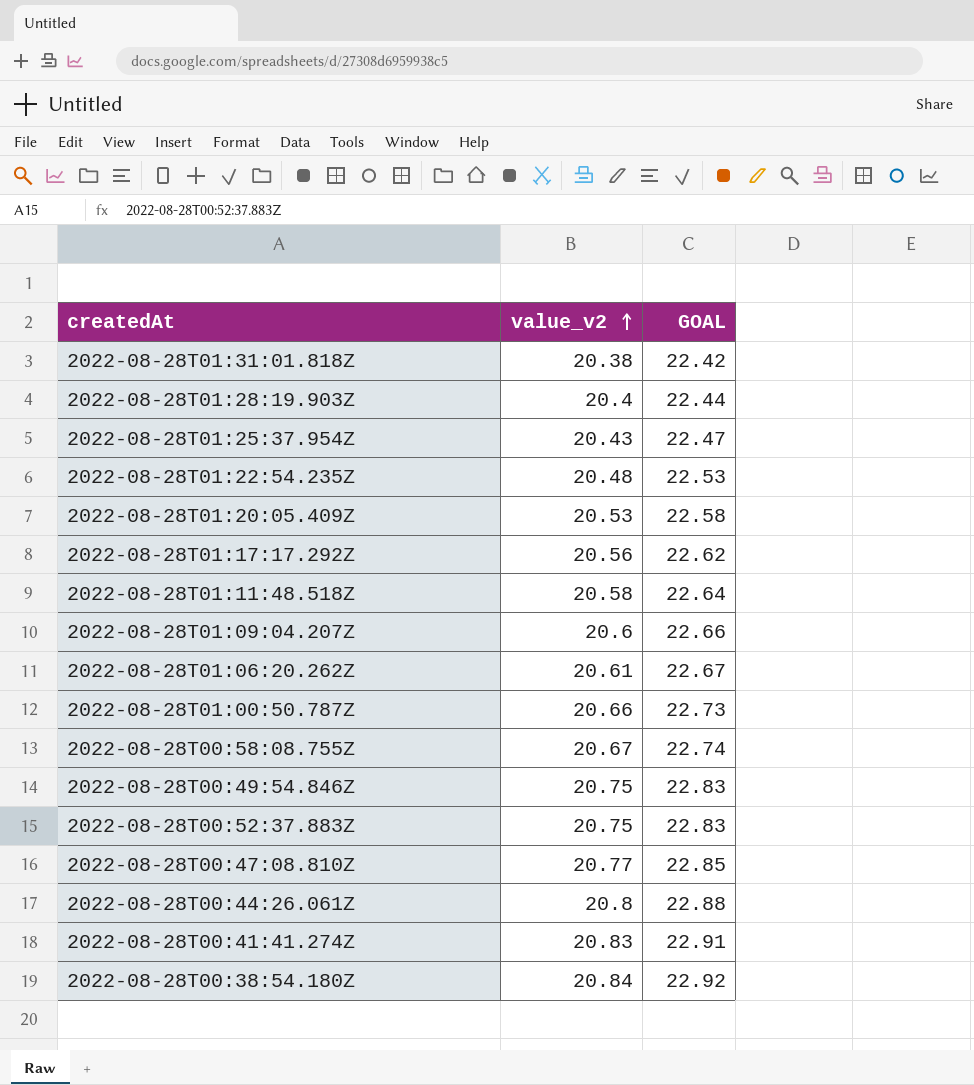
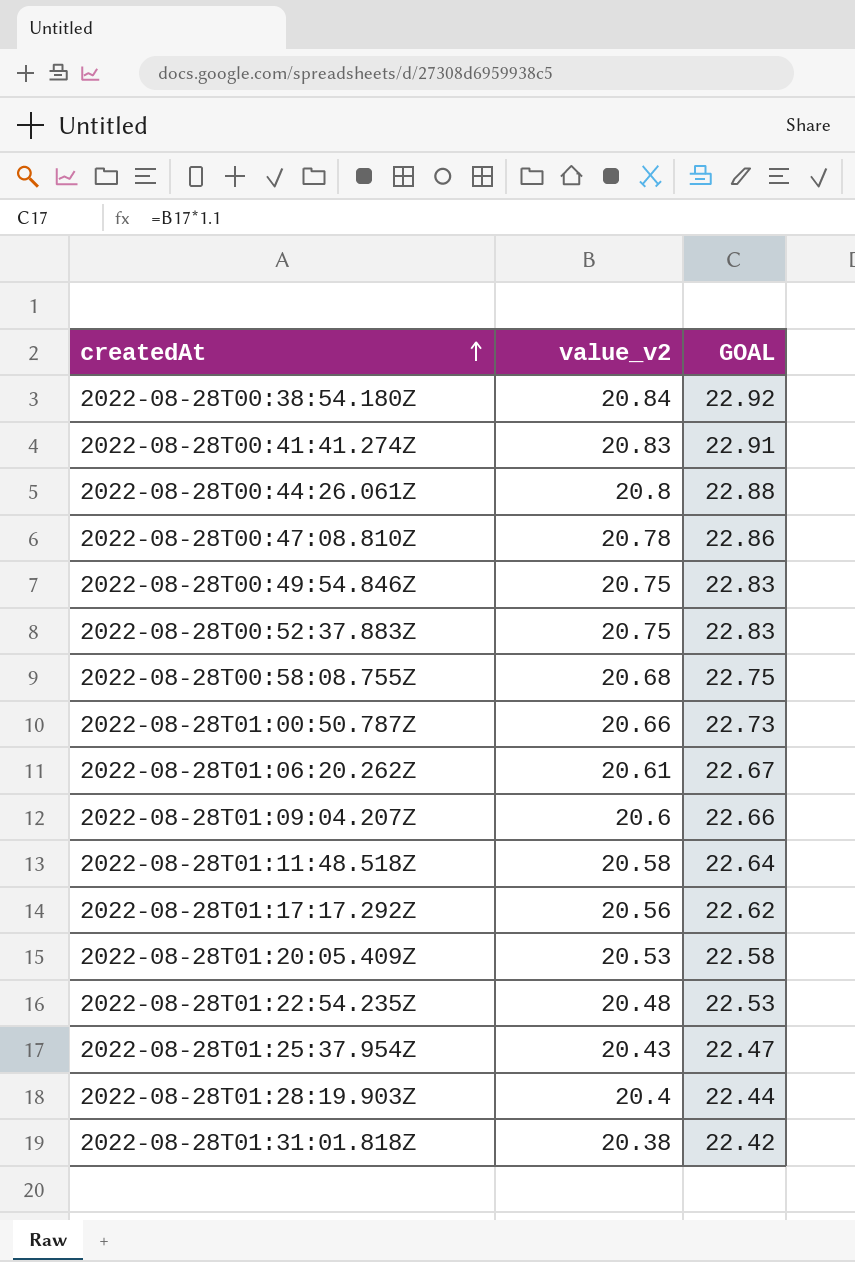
row order: value_v2 ascending -> createdAt ascending
2022-08-28T00:47:08.810Z | value_v2: 20.77 -> 20.78
2022-08-28T00:47:08.810Z | GOAL: 22.85 -> 22.86
2022-08-28T00:58:08.755Z | value_v2: 20.67 -> 20.68
2022-08-28T00:58:08.755Z | GOAL: 22.74 -> 22.75

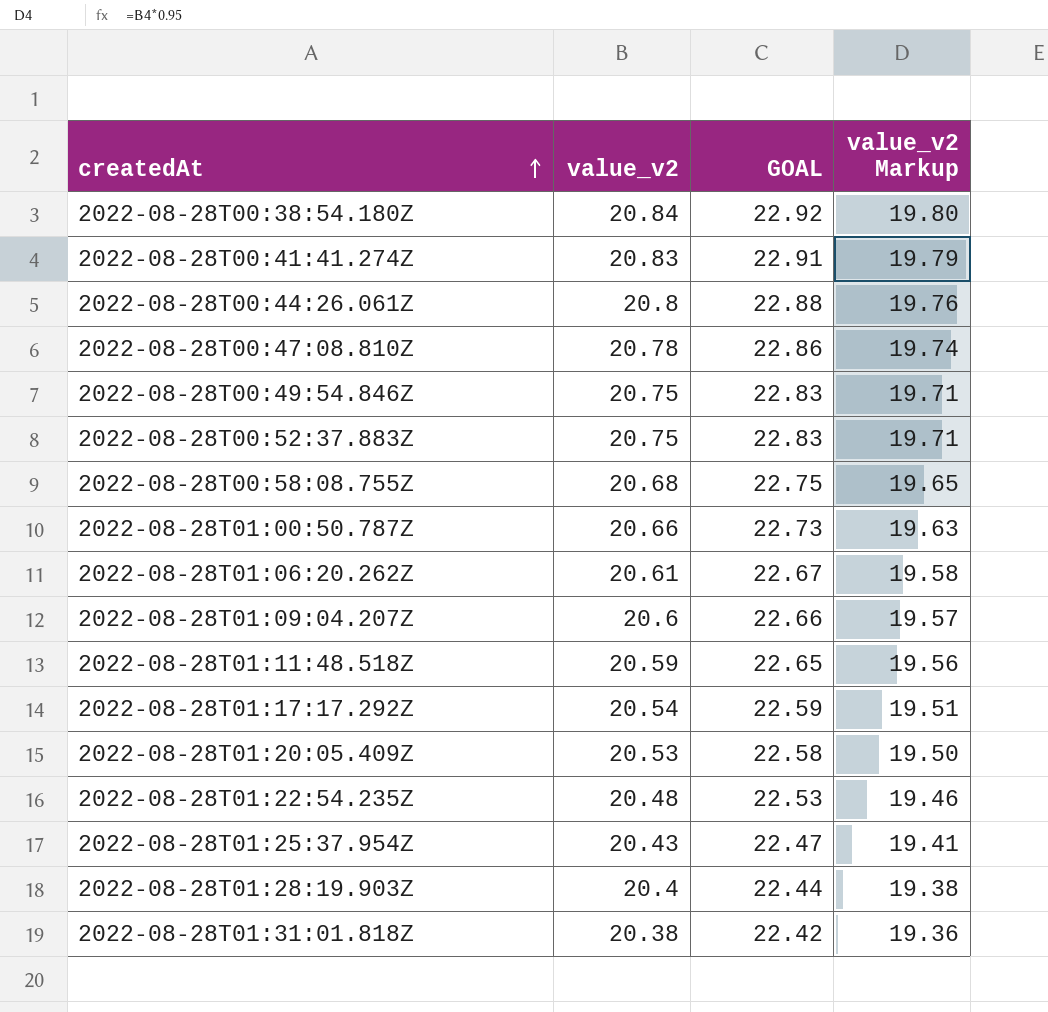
column value_v2 Markup | formula: none -> [value_v2] * 0.95
2022-08-28T01:11:48.518Z | value_v2: 20.58 -> 20.59
2022-08-28T01:11:48.518Z | GOAL: 22.64 -> 22.65
2022-08-28T01:17:17.292Z | value_v2: 20.56 -> 20.54
2022-08-28T01:17:17.292Z | GOAL: 22.62 -> 22.59

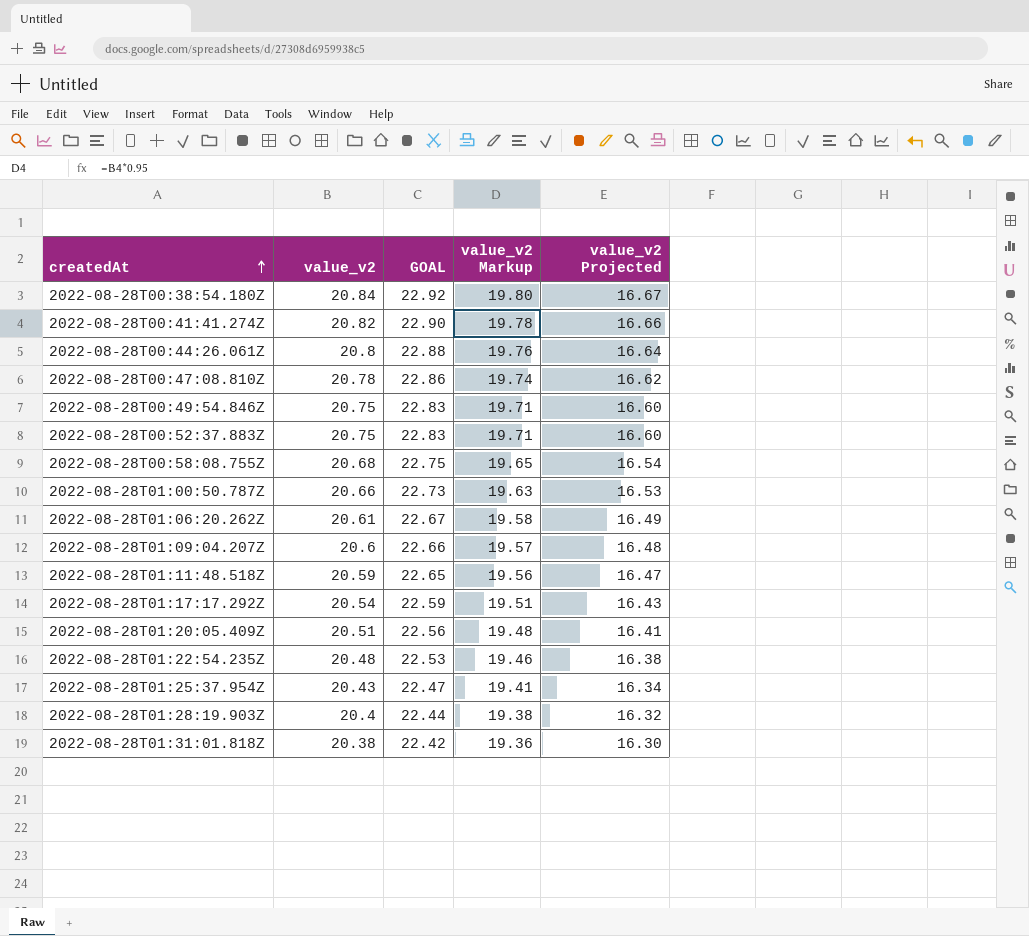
column value_v2 Projected | formula: none -> [value_v2] * 0.8
2022-08-28T00:41:41.274Z | value_v2: 20.83 -> 20.82
2022-08-28T00:41:41.274Z | GOAL: 22.91 -> 22.90
2022-08-28T00:41:41.274Z | value_v2 Markup: 19.79 -> 19.78
2022-08-28T01:20:05.409Z | value_v2: 20.53 -> 20.51
2022-08-28T01:20:05.409Z | GOAL: 22.58 -> 22.56
2022-08-28T01:20:05.409Z | value_v2 Markup: 19.50 -> 19.48

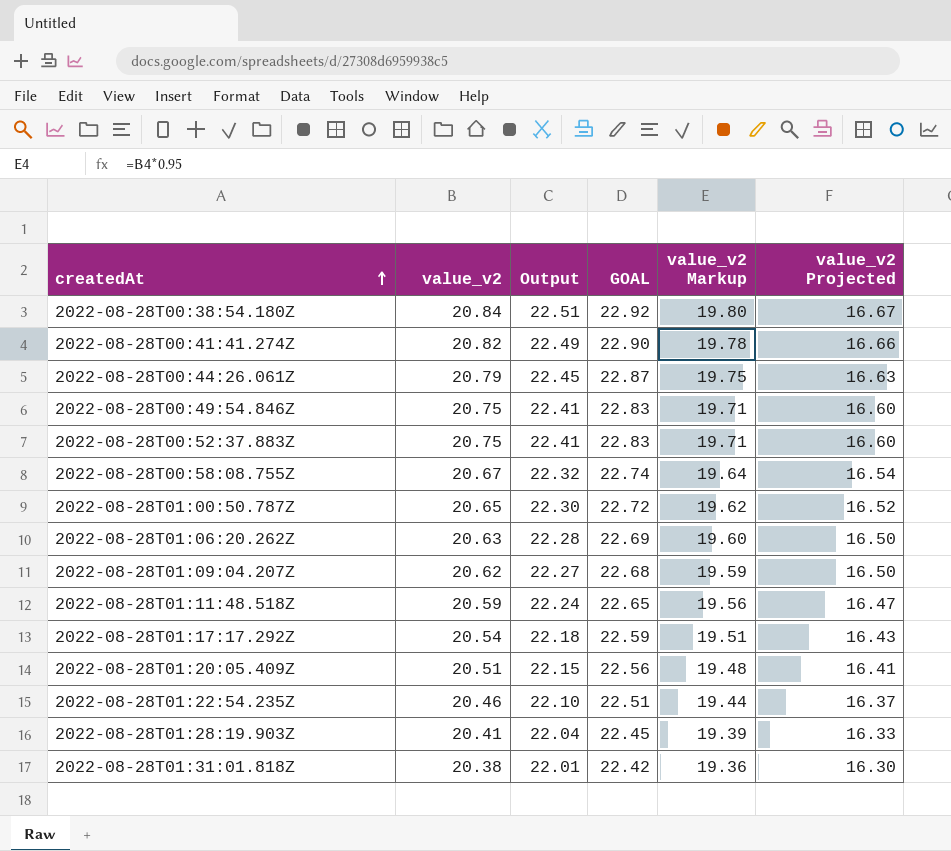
column Output | formula: none -> [value_v2] * 1.08
row 2022-08-28T00:47:08.810Z: 20.78 | 22.86 | 19.74 | 16.62 -> none
row 2022-08-28T01:25:37.954Z: 20.43 | 22.47 | 19.41 | 16.34 -> none
2022-08-28T00:44:26.061Z | value_v2: 20.8 -> 20.79
2022-08-28T00:44:26.061Z | GOAL: 22.88 -> 22.87
2022-08-28T00:44:26.061Z | value_v2 Markup: 19.76 -> 19.75
2022-08-28T00:44:26.061Z | value_v2 Projected: 16.64 -> 16.63
2022-08-28T00:58:08.755Z | value_v2: 20.68 -> 20.67
2022-08-28T00:58:08.755Z | GOAL: 22.75 -> 22.74
2022-08-28T00:58:08.755Z | value_v2 Markup: 19.65 -> 19.64
2022-08-28T01:00:50.787Z | value_v2: 20.66 -> 20.65
2022-08-28T01:00:50.787Z | GOAL: 22.73 -> 22.72
2022-08-28T01:00:50.787Z | value_v2 Markup: 19.63 -> 19.62
2022-08-28T01:00:50.787Z | value_v2 Projected: 16.53 -> 16.52
2022-08-28T01:06:20.262Z | value_v2: 20.61 -> 20.63
2022-08-28T01:06:20.262Z | GOAL: 22.67 -> 22.69
2022-08-28T01:06:20.262Z | value_v2 Markup: 19.58 -> 19.60
2022-08-28T01:06:20.262Z | value_v2 Projected: 16.49 -> 16.50
2022-08-28T01:09:04.207Z | value_v2: 20.6 -> 20.62
2022-08-28T01:09:04.207Z | GOAL: 22.66 -> 22.68
2022-08-28T01:09:04.207Z | value_v2 Markup: 19.57 -> 19.59
2022-08-28T01:09:04.207Z | value_v2 Projected: 16.48 -> 16.50
2022-08-28T01:22:54.235Z | value_v2: 20.48 -> 20.46
2022-08-28T01:22:54.235Z | GOAL: 22.53 -> 22.51
2022-08-28T01:22:54.235Z | value_v2 Markup: 19.46 -> 19.44
2022-08-28T01:22:54.235Z | value_v2 Projected: 16.38 -> 16.37
2022-08-28T01:28:19.903Z | value_v2: 20.4 -> 20.41
2022-08-28T01:28:19.903Z | GOAL: 22.44 -> 22.45
2022-08-28T01:28:19.903Z | value_v2 Markup: 19.38 -> 19.39
2022-08-28T01:28:19.903Z | value_v2 Projected: 16.32 -> 16.33

